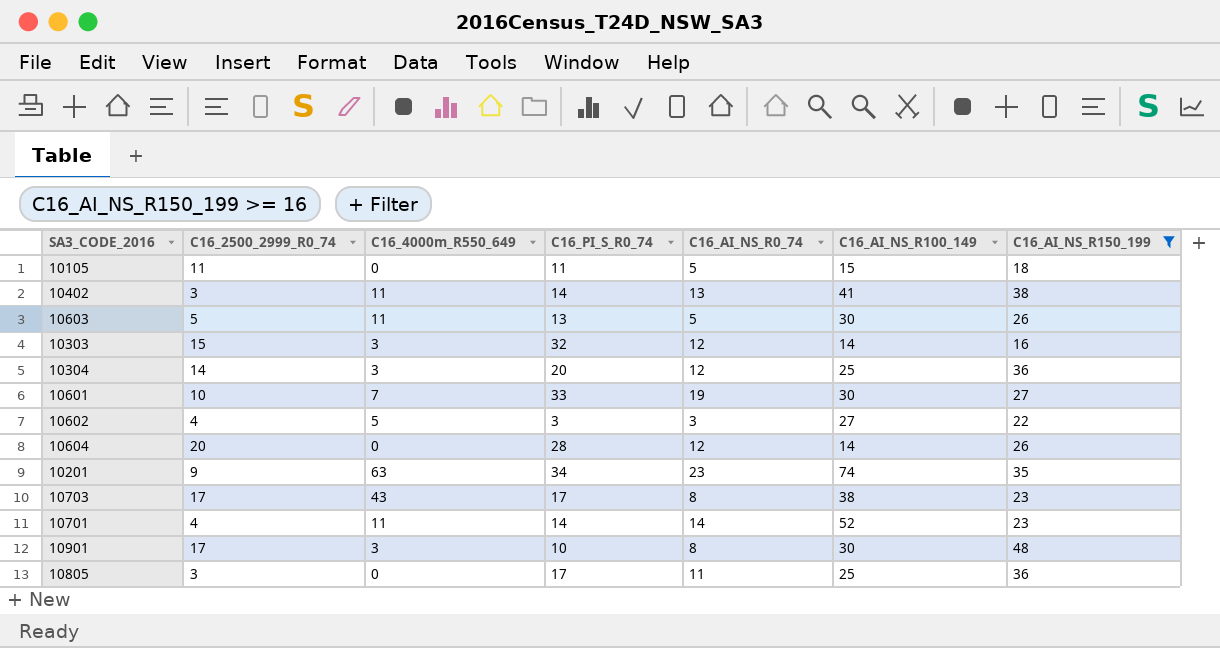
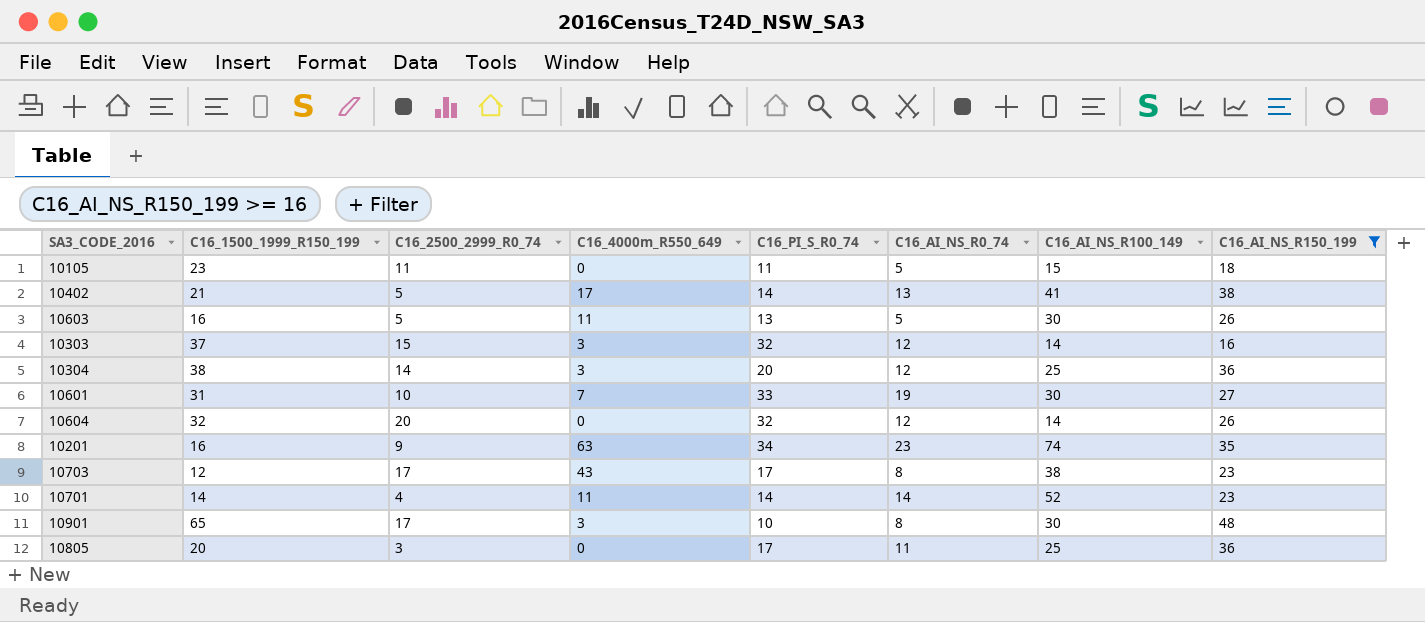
column C16_1500_1999_R150_199 | position: none -> 2
row 10602: 4 | 5 | 3 | 3 | 27 | 22 -> none
10402 | C16_2500_2999_R0_74: 3 -> 5
10402 | C16_4000m_R550_649: 11 -> 17
10604 | C16_PI_S_R0_74: 28 -> 32

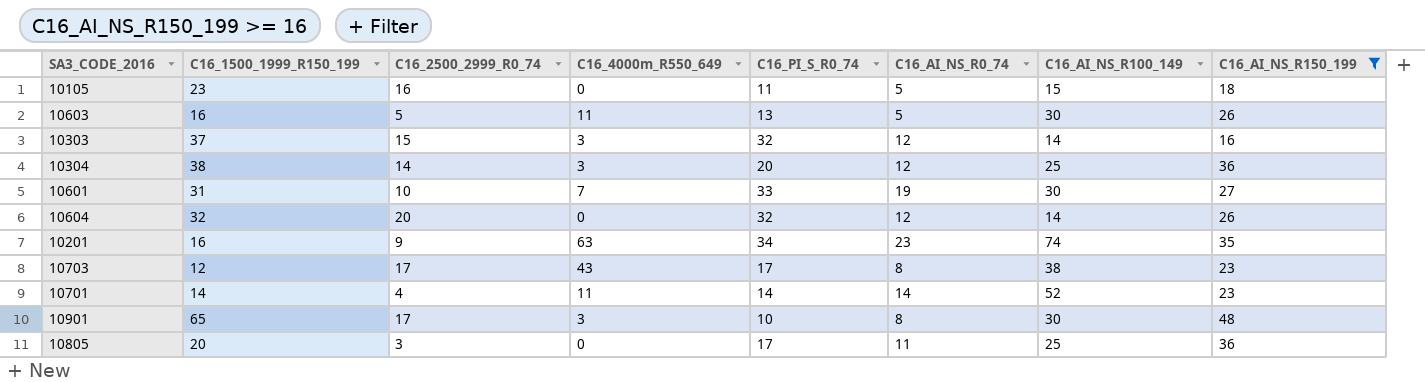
row 10402: 21 | 5 | 17 | 14 | 13 | 41 | 38 -> none
10105 | C16_2500_2999_R0_74: 11 -> 16

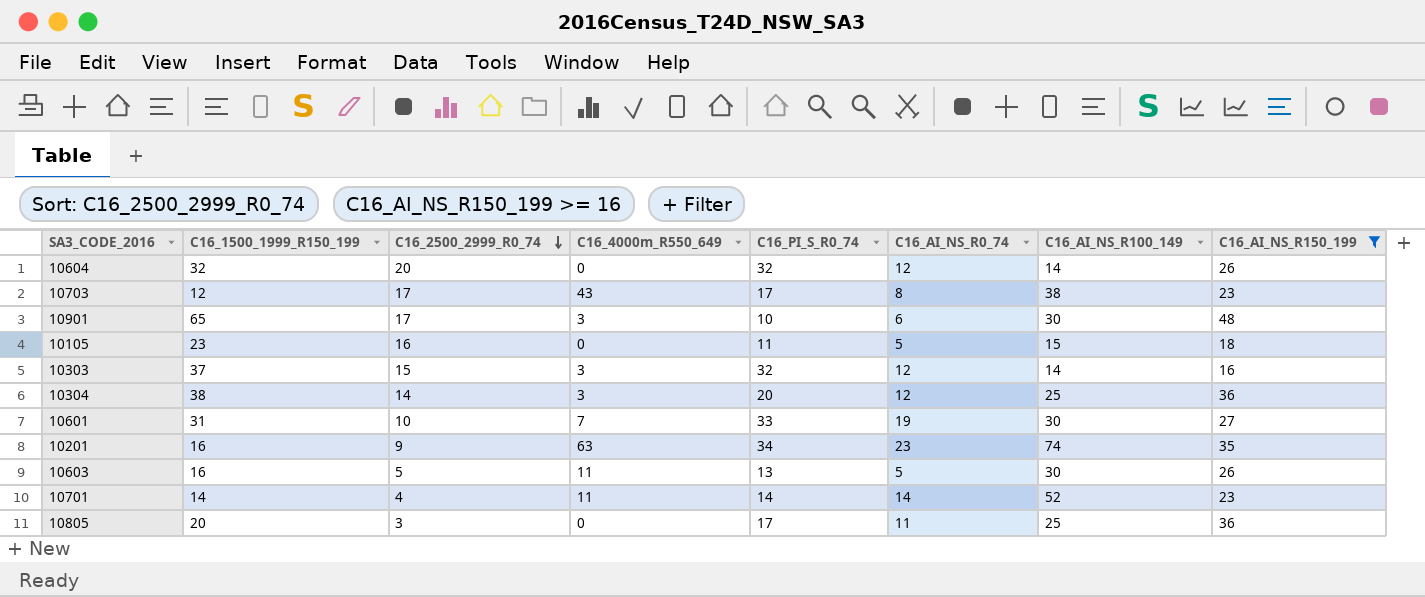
row order: none -> C16_2500_2999_R0_74 descending
10901 | C16_AI_NS_R0_74: 8 -> 6

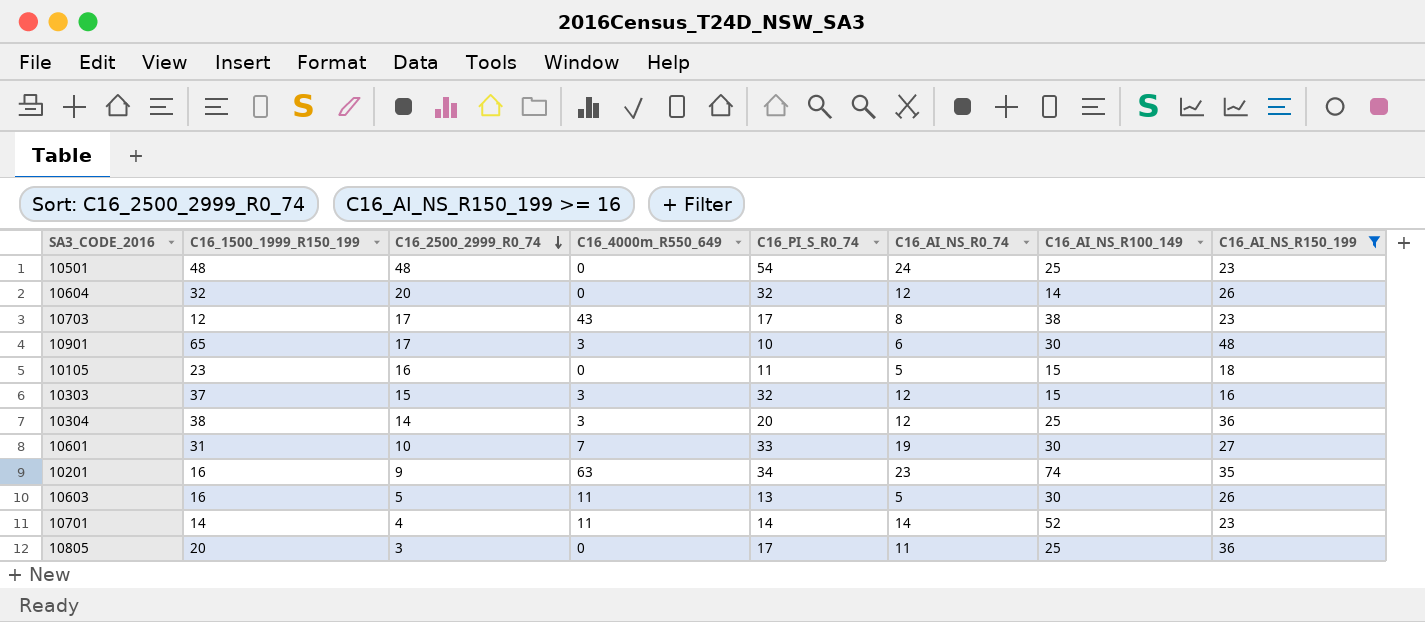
row 10501: none -> 48 | 48 | 0 | 54 | 24 | 25 | 23
10303 | C16_AI_NS_R100_149: 14 -> 15

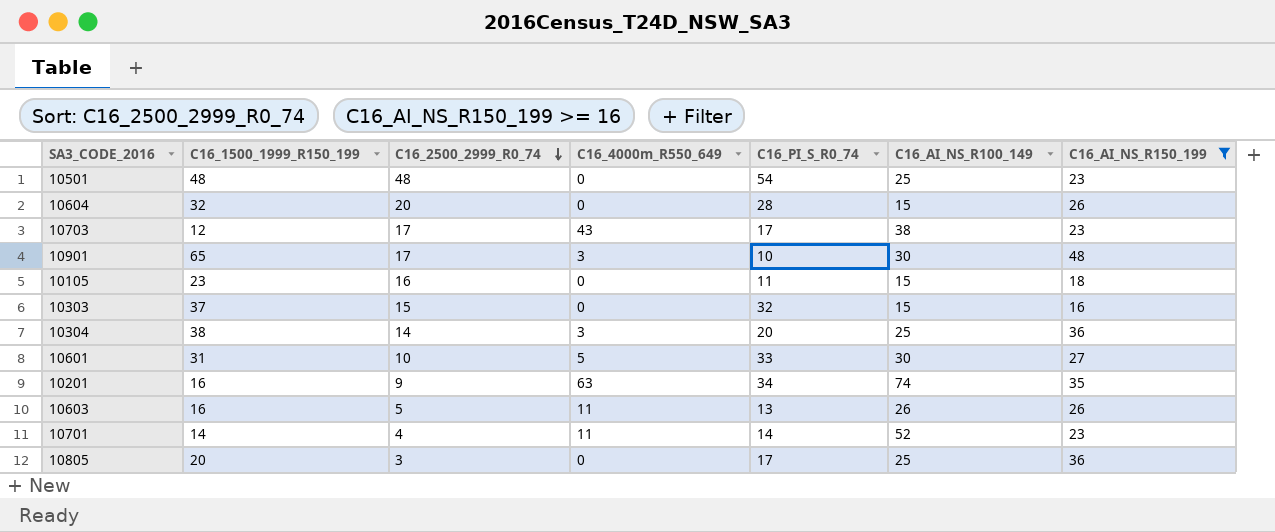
column C16_AI_NS_R0_74 | position: 6 -> none
10604 | C16_PI_S_R0_74: 32 -> 28
10604 | C16_AI_NS_R100_149: 14 -> 15
10303 | C16_4000m_R550_649: 3 -> 0
10601 | C16_4000m_R550_649: 7 -> 5
10603 | C16_AI_NS_R100_149: 30 -> 26

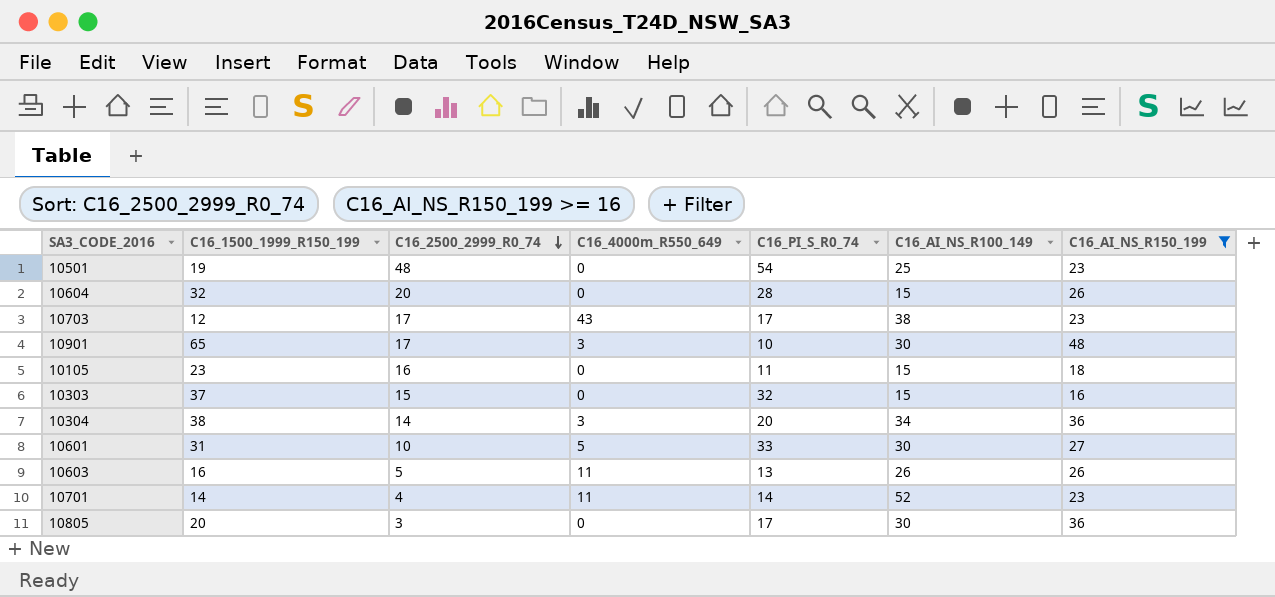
row 10201: 16 | 9 | 63 | 34 | 74 | 35 -> none
10501 | C16_1500_1999_R150_199: 48 -> 19
10304 | C16_AI_NS_R100_149: 25 -> 34
10805 | C16_AI_NS_R100_149: 25 -> 30

